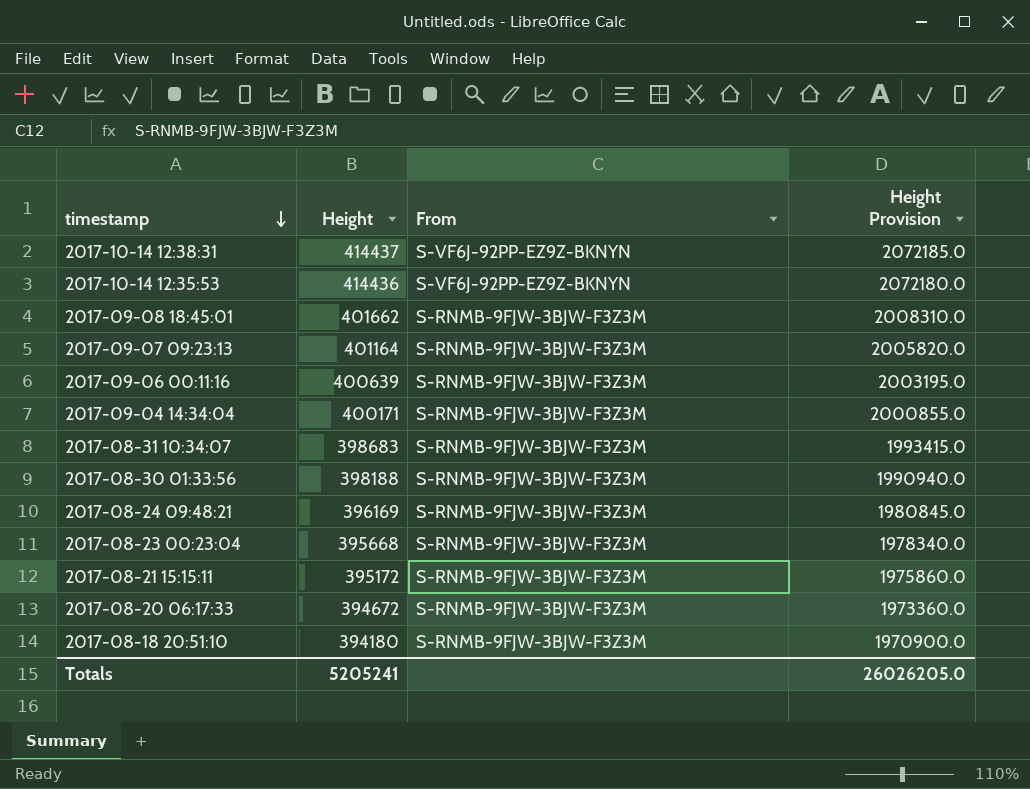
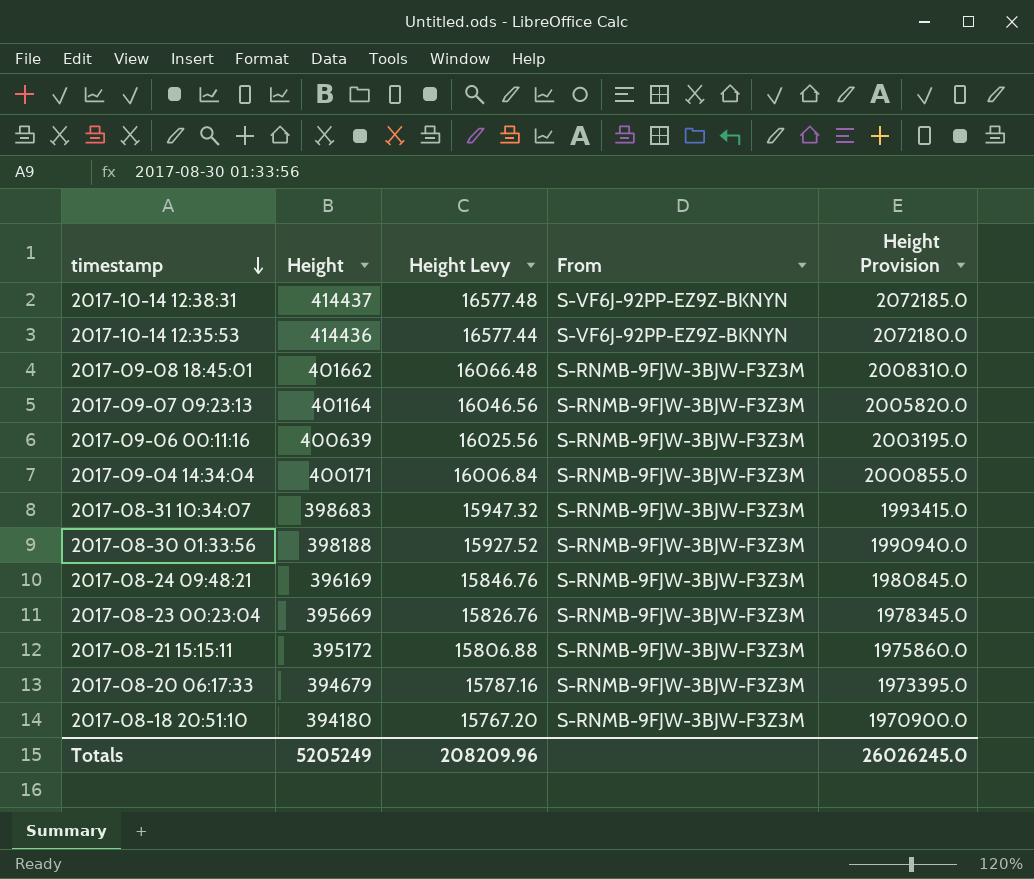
column Height Levy | formula: none -> [Height] * 0.04
2017-08-23 00:23:04 | Height: 395668 -> 395669
2017-08-23 00:23:04 | Height Provision: 1978340.0 -> 1978345.0
2017-08-20 06:17:33 | Height: 394672 -> 394679
2017-08-20 06:17:33 | Height Provision: 1973360.0 -> 1973395.0
Totals | Height: 5205241 -> 5205249
Totals | Height Provision: 26026205.0 -> 26026245.0

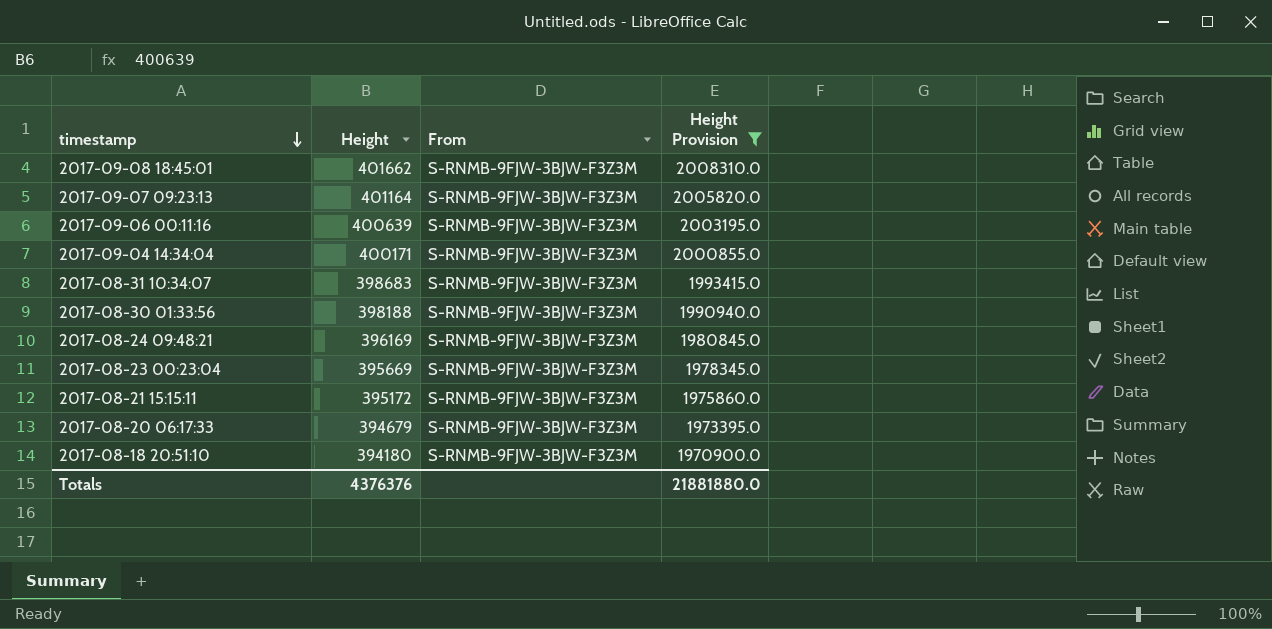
filter: none -> Height Provision <= 2008310.0
column Height Levy | formula: [Height] * 0.04 -> none
Totals | Height: 5205249 -> 4376376
Totals | Height Provision: 26026245.0 -> 21881880.0

